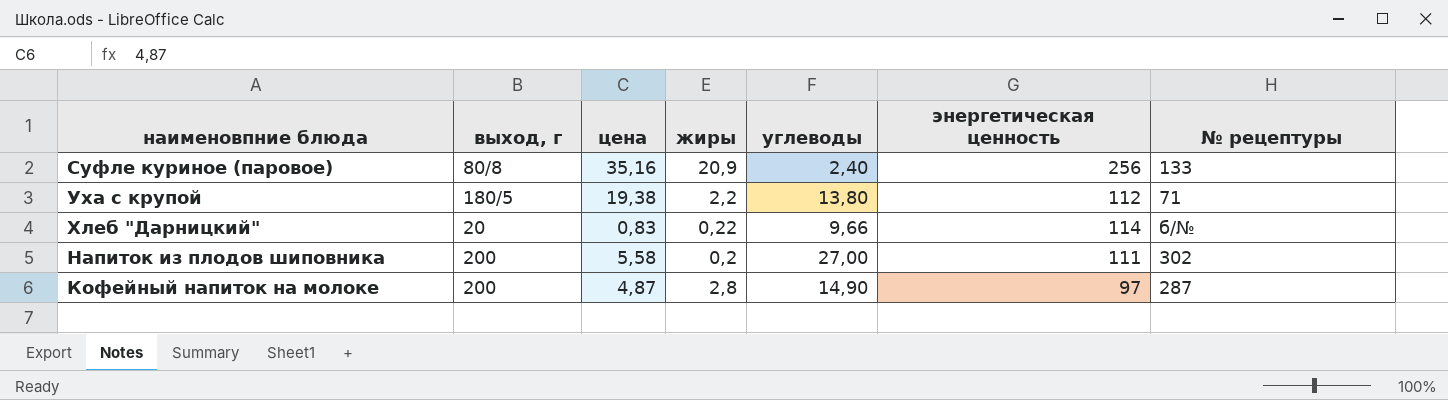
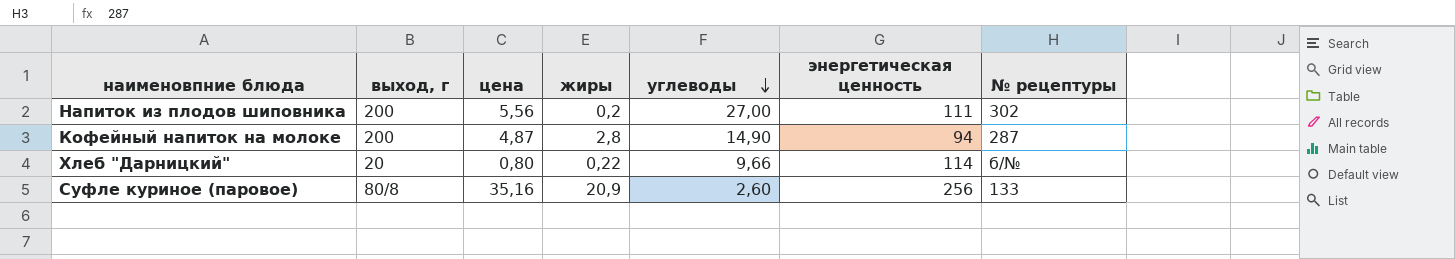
row order: none -> углеводы descending
row Уха с крупой: 180/5 | 19,38 | 2,2 | 13,80 | 112 | 71 -> none
Напиток из плодов шиповника | цена: 5,58 -> 5,56
Кофейный напиток на молоке | энергетическая ценность: 97 -> 94
Хлеб "Дарницкий" | цена: 0,83 -> 0,80
Суфле куриное (паровое) | углеводы: 2,40 -> 2,60

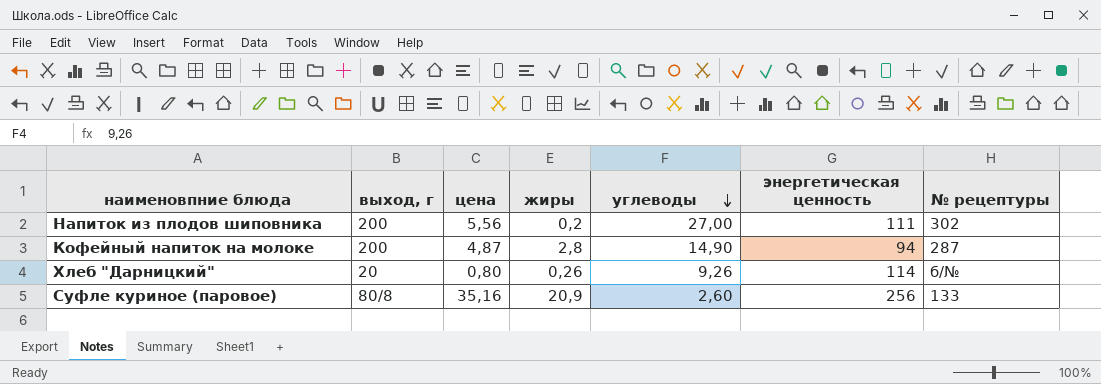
Хлеб "Дарницкий" | жиры: 0,22 -> 0,26
Хлеб "Дарницкий" | углеводы: 9,66 -> 9,26

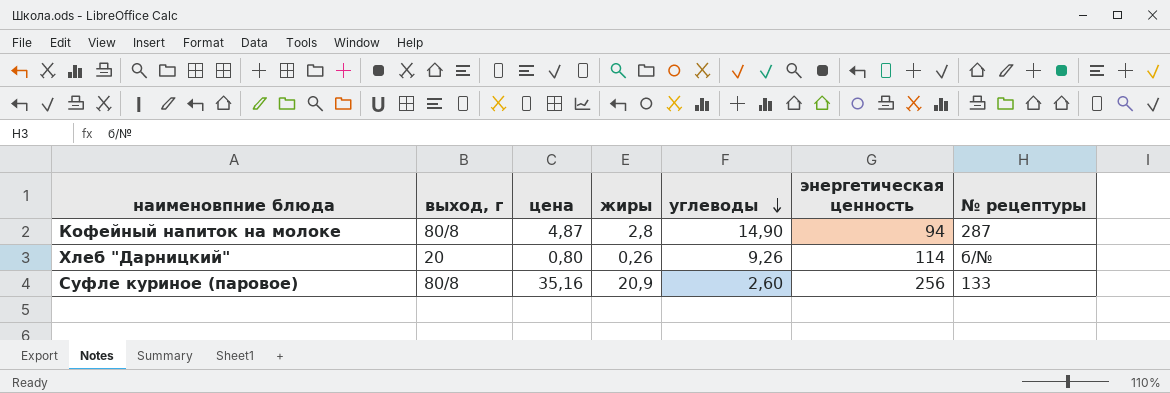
row Напиток из плодов шиповника: 200 | 5,56 | 0,2 | 27,00 | 111 | 302 -> none
Кофейный напиток на молоке | выход, г: 200 -> 80/8

